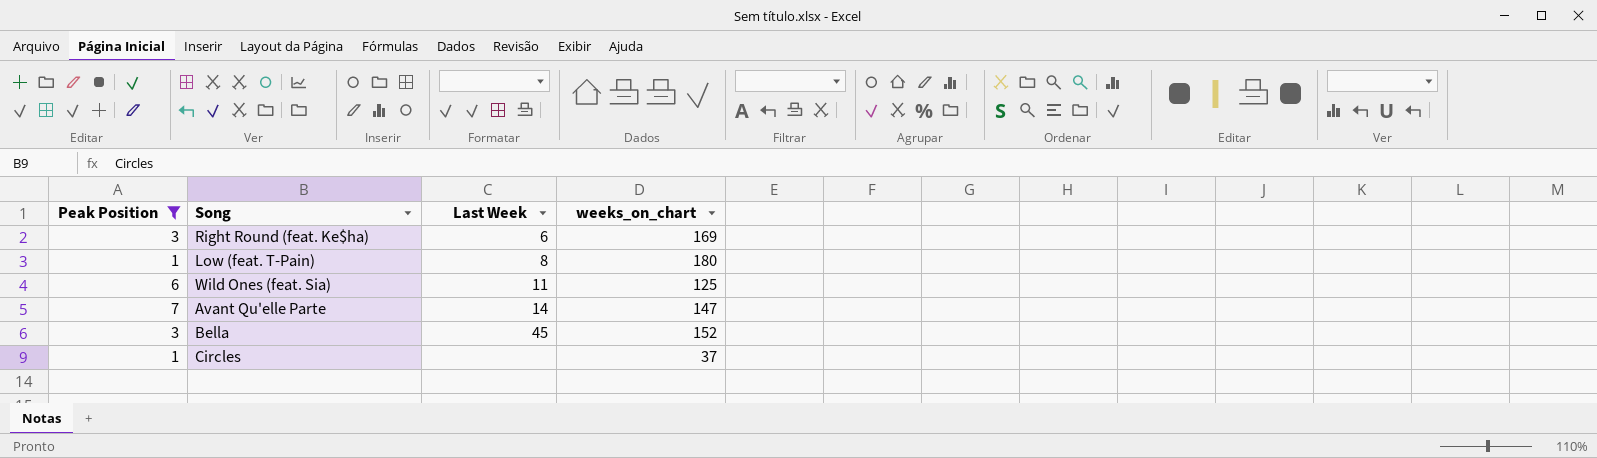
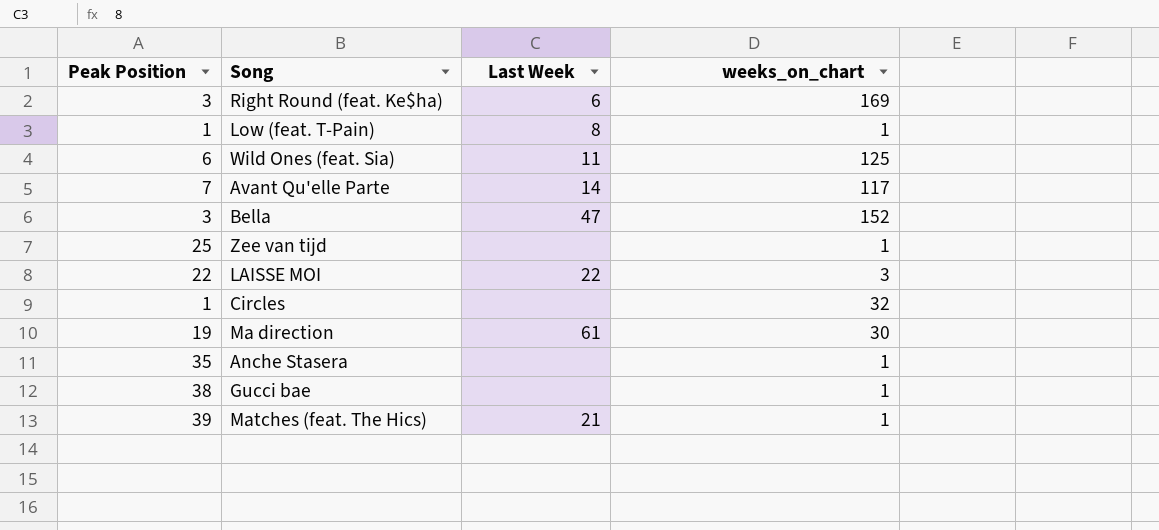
filter: Peak Position <= 7 -> none
Low (feat. T-Pain) | weeks_on_chart: 180 -> 1
Avant Qu'elle Parte | weeks_on_chart: 147 -> 117
Bella | Last Week: 45 -> 47
Circles | weeks_on_chart: 37 -> 32

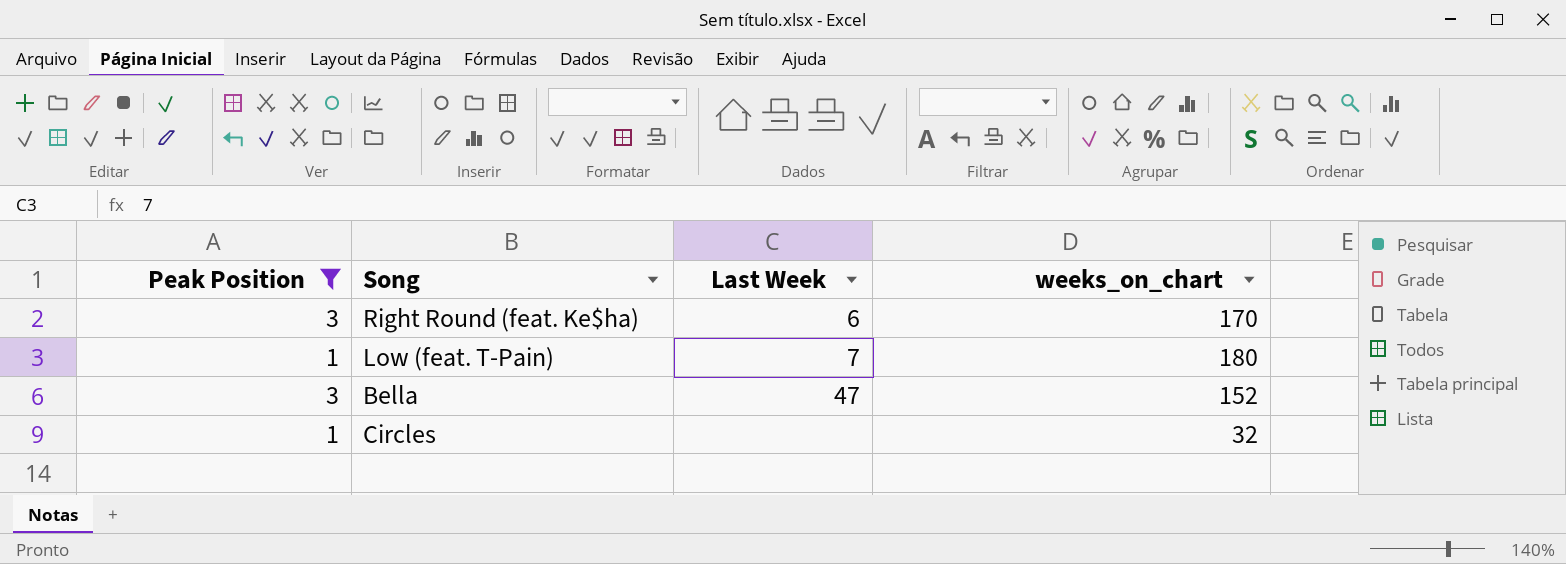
filter: none -> Peak Position <= 3
Right Round (feat. Ke$ha) | weeks_on_chart: 169 -> 170
Low (feat. T-Pain) | Last Week: 8 -> 7
Low (feat. T-Pain) | weeks_on_chart: 1 -> 180

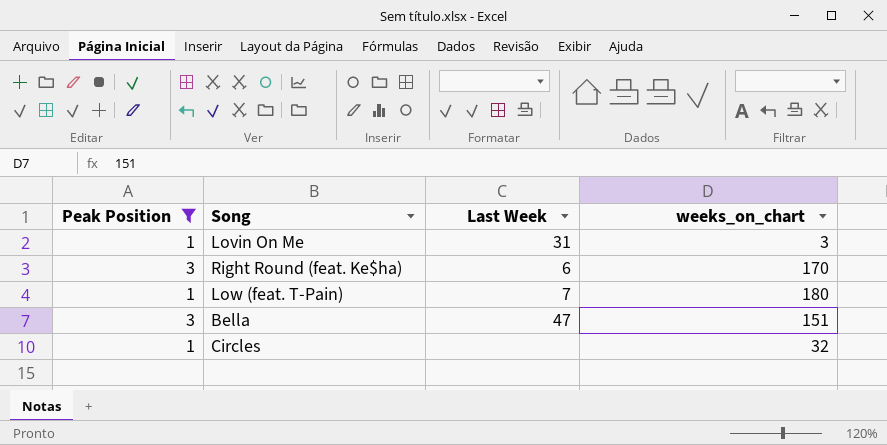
row Lovin On Me: none -> 1 | 31 | 3
Bella | weeks_on_chart: 152 -> 151

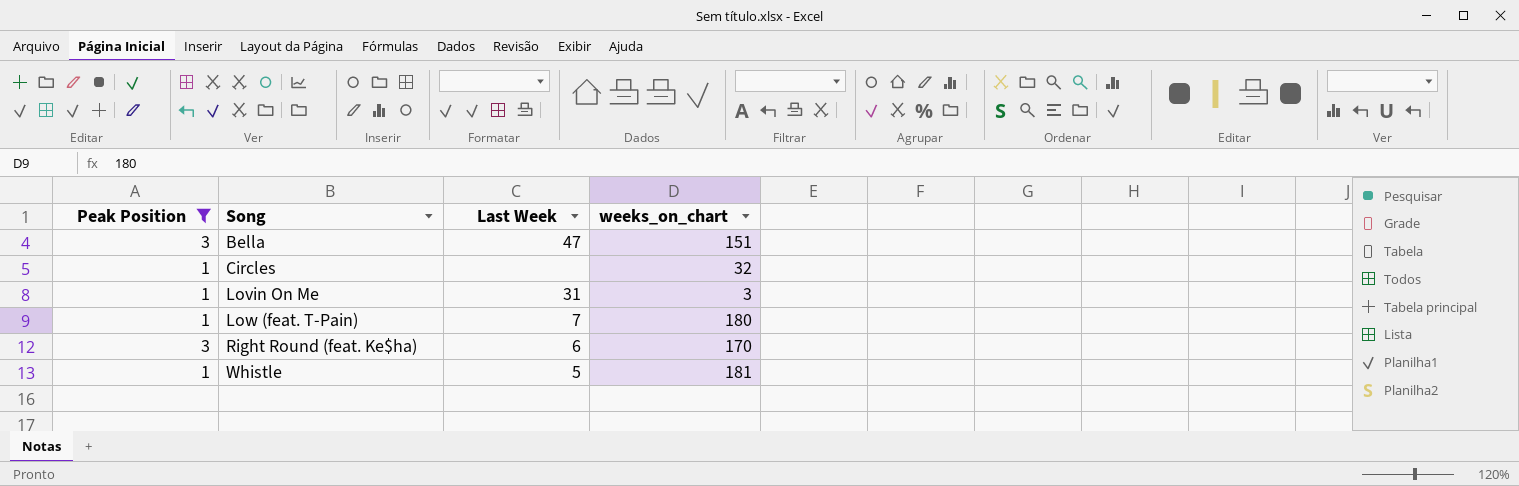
row order: none -> Song ascending
row Whistle: none -> 1 | 5 | 181

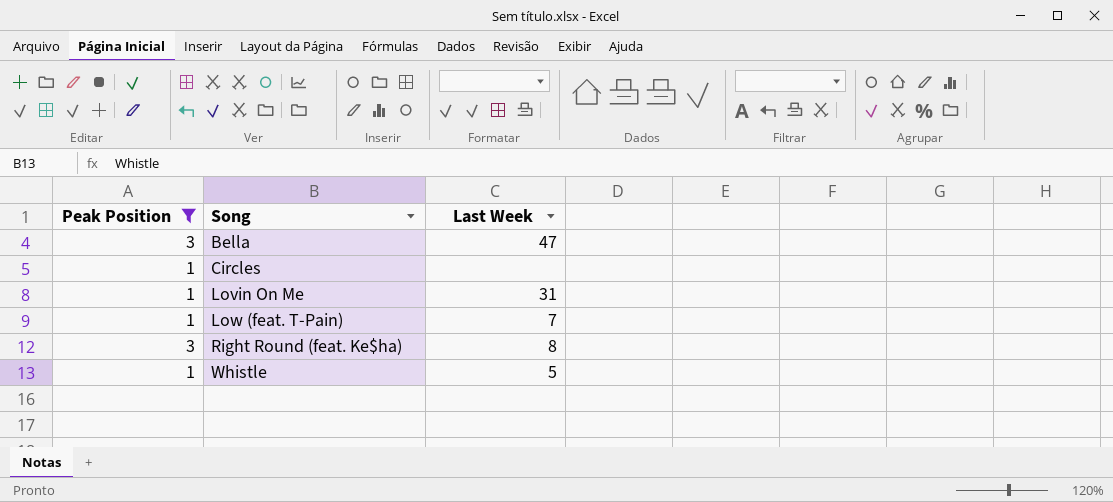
column weeks_on_chart | position: 4 -> none
Right Round (feat. Ke$ha) | Last Week: 6 -> 8

